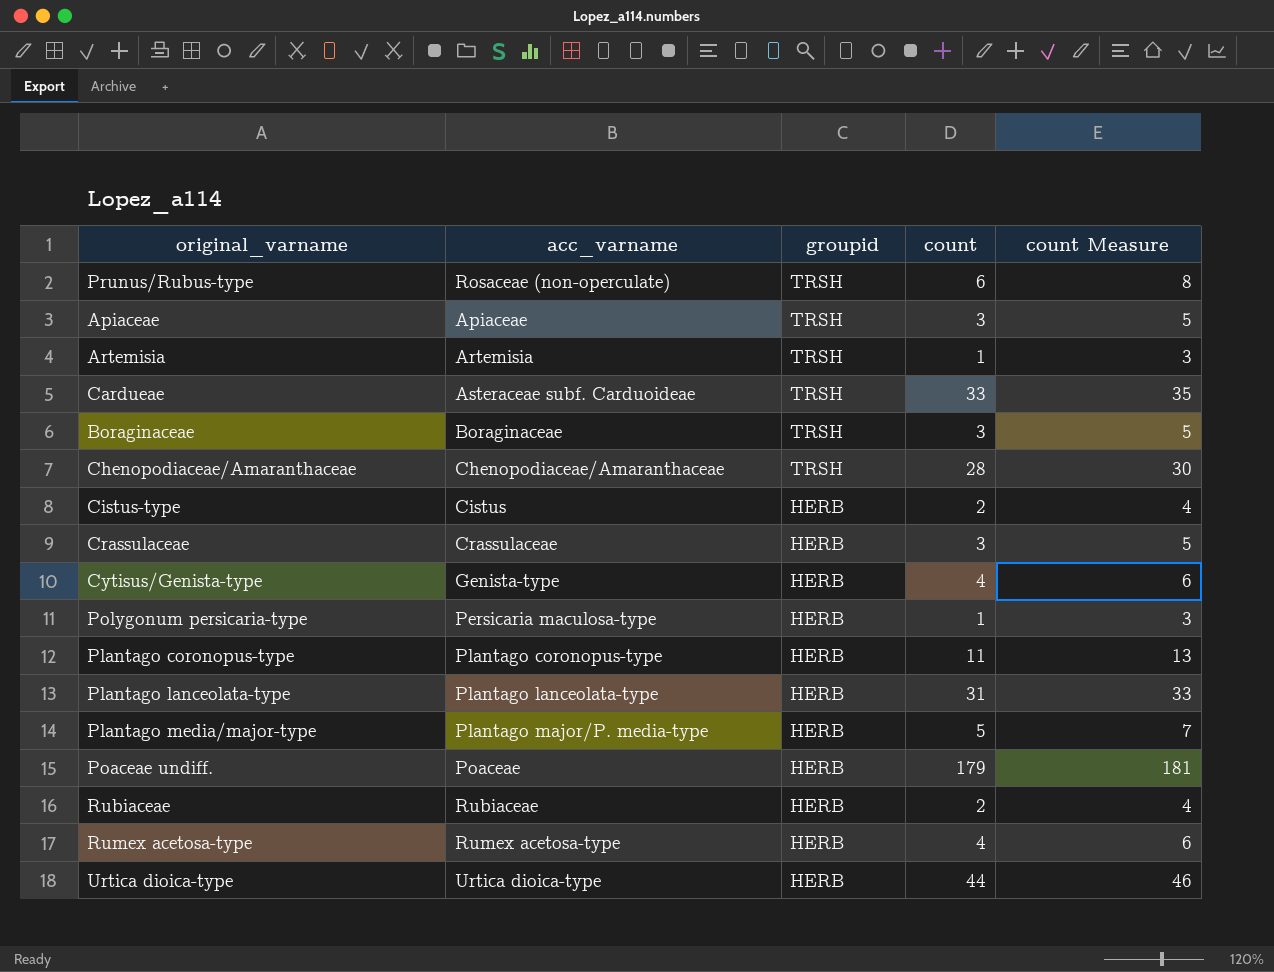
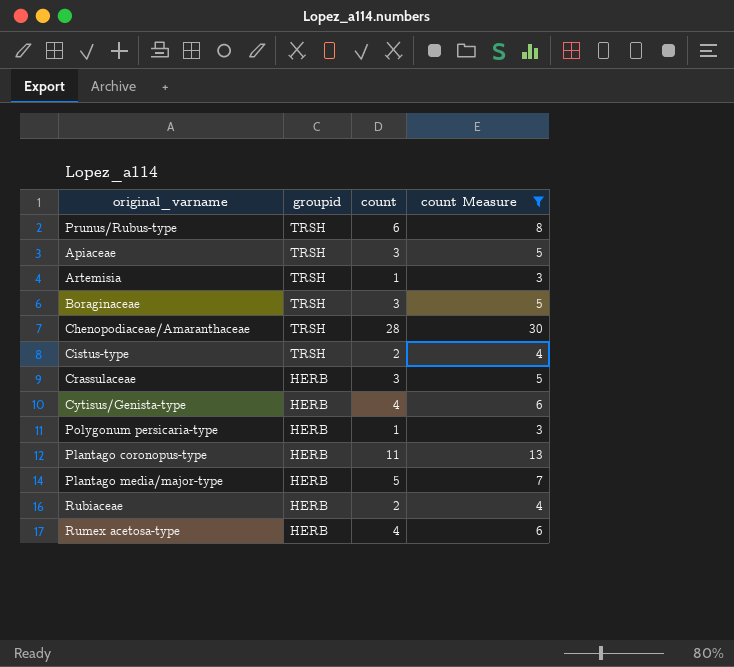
filter: none -> count Measure <= 30
column acc_varname | position: 2 -> none
Cistus-type | groupid: HERB -> TRSH

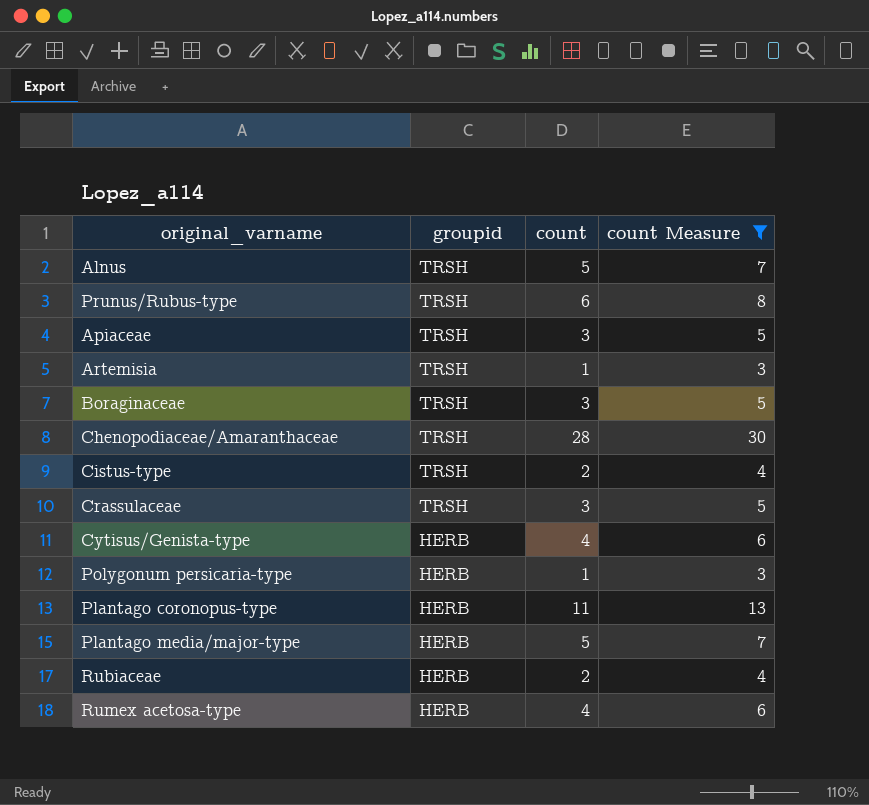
row Alnus: none -> TRSH | 5 | 7
Crassulaceae | groupid: HERB -> TRSH

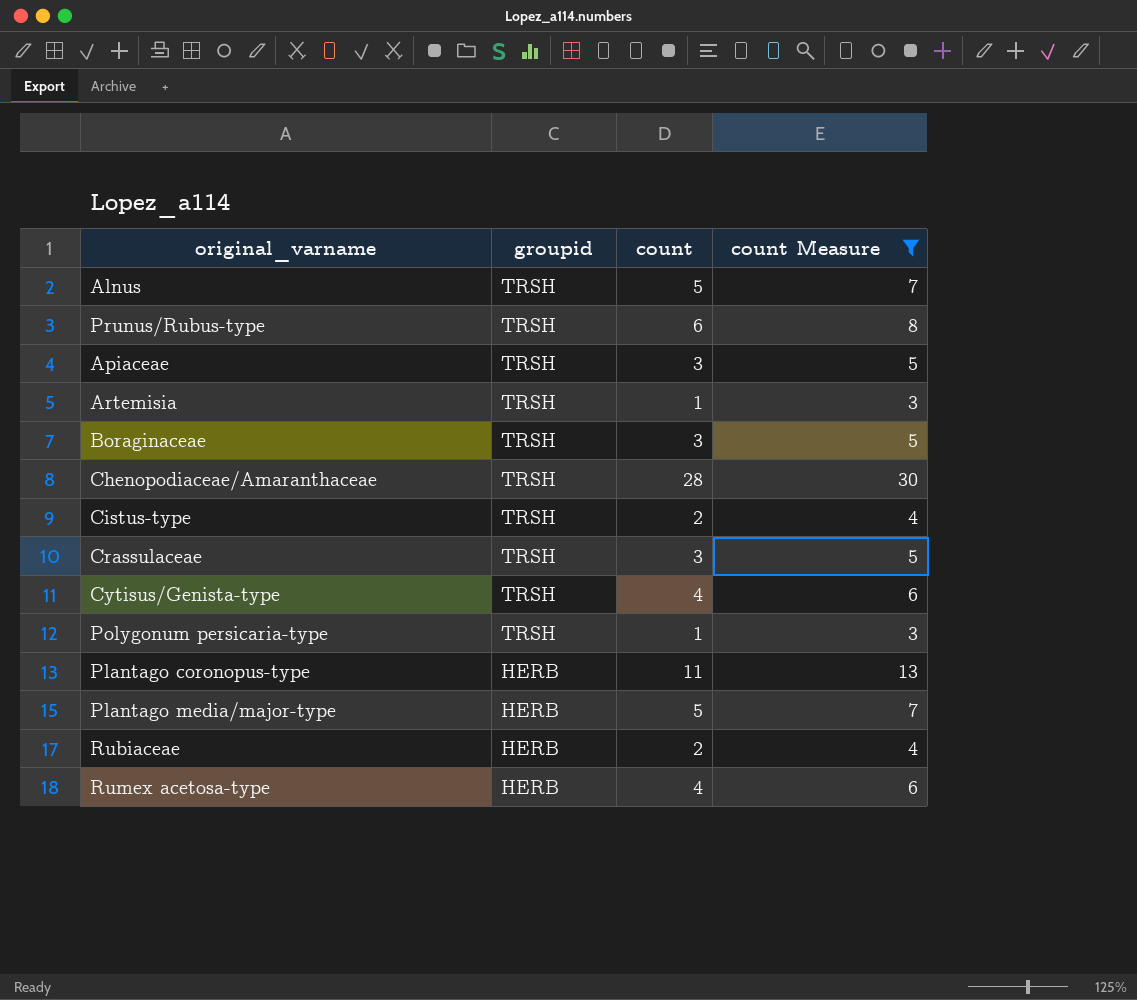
Cytisus/Genista-type | groupid: HERB -> TRSH
Polygonum persicaria-type | groupid: HERB -> TRSH

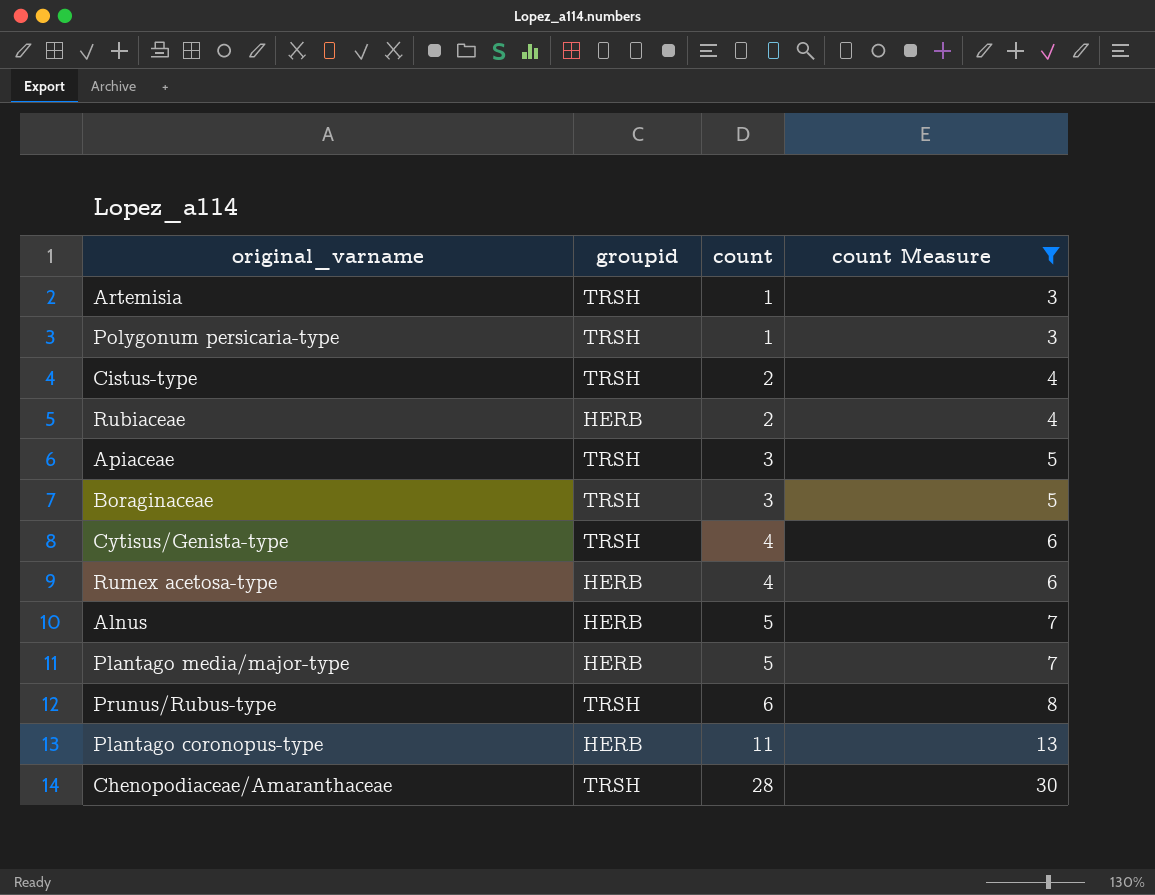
row order: groupid descending -> count ascending
row Crassulaceae: TRSH | 3 | 5 -> none
Alnus | groupid: TRSH -> HERB

